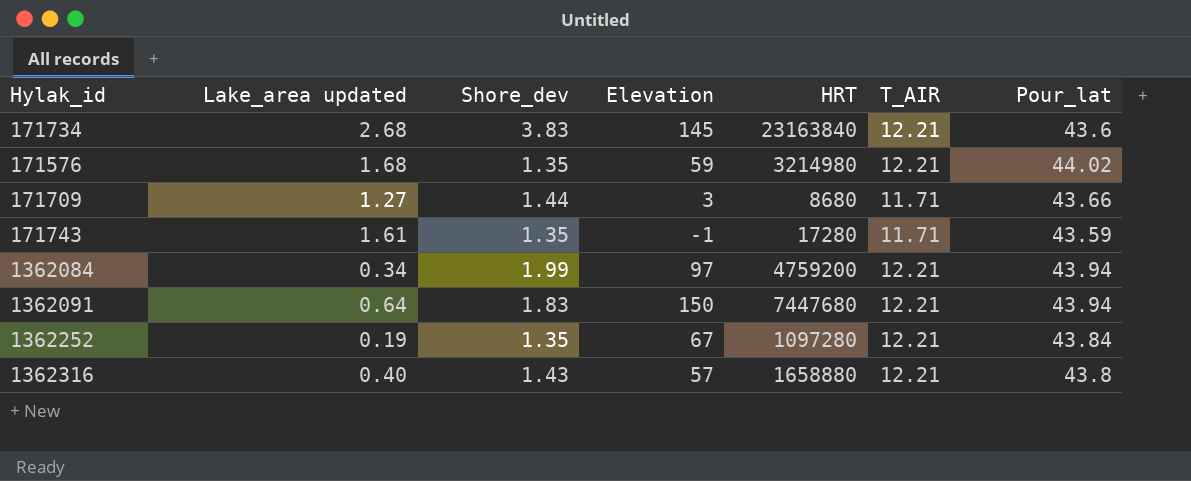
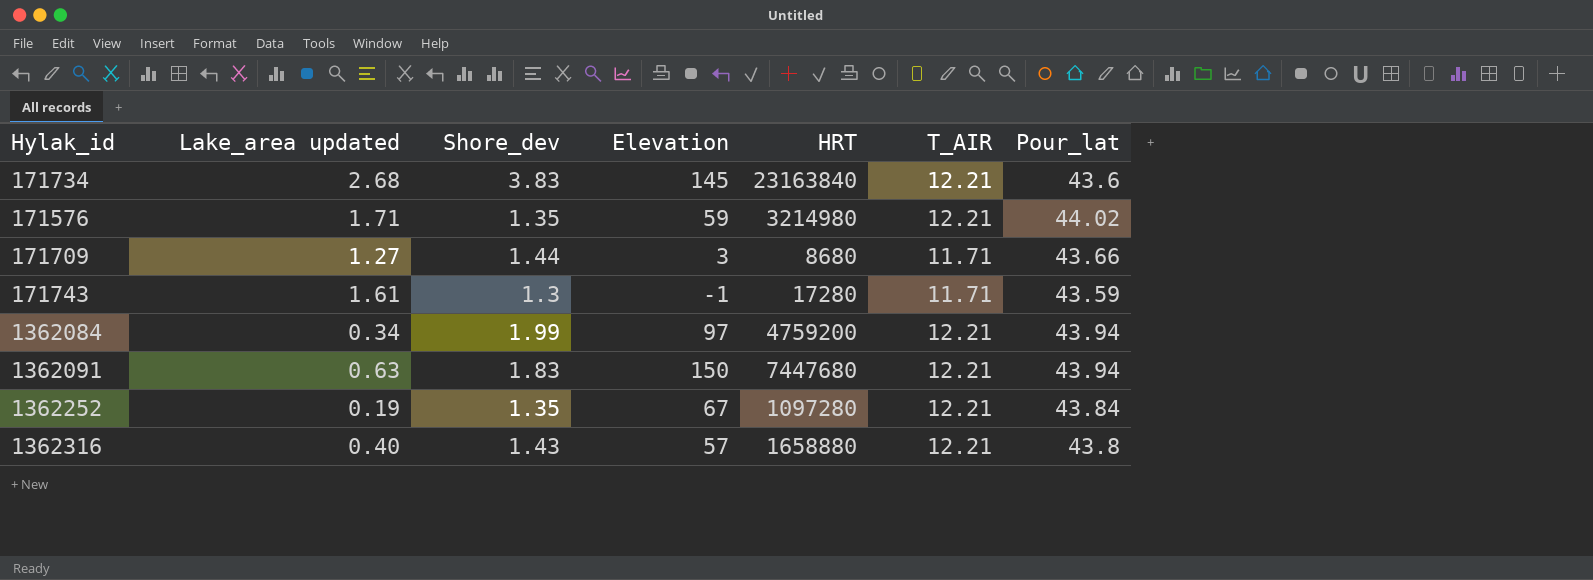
171576 | Lake_area updated: 1.68 -> 1.71
171743 | Shore_dev: 1.35 -> 1.3
1362091 | Lake_area updated: 0.64 -> 0.63

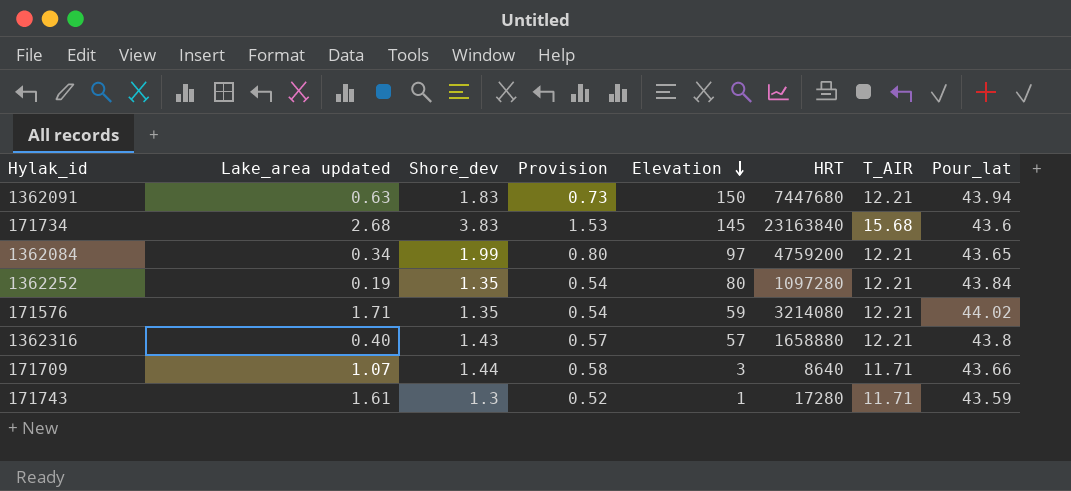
row order: none -> Elevation descending
column Provision | formula: none -> [Shore_dev] * 0.4
171734 | T_AIR: 12.21 -> 15.68
1362084 | Pour_lat: 43.94 -> 43.65
1362252 | Elevation: 67 -> 80
171576 | HRT: 3214980 -> 3214080
171709 | Lake_area updated: 1.27 -> 1.07
171709 | HRT: 8680 -> 8640
171743 | Elevation: -1 -> 1

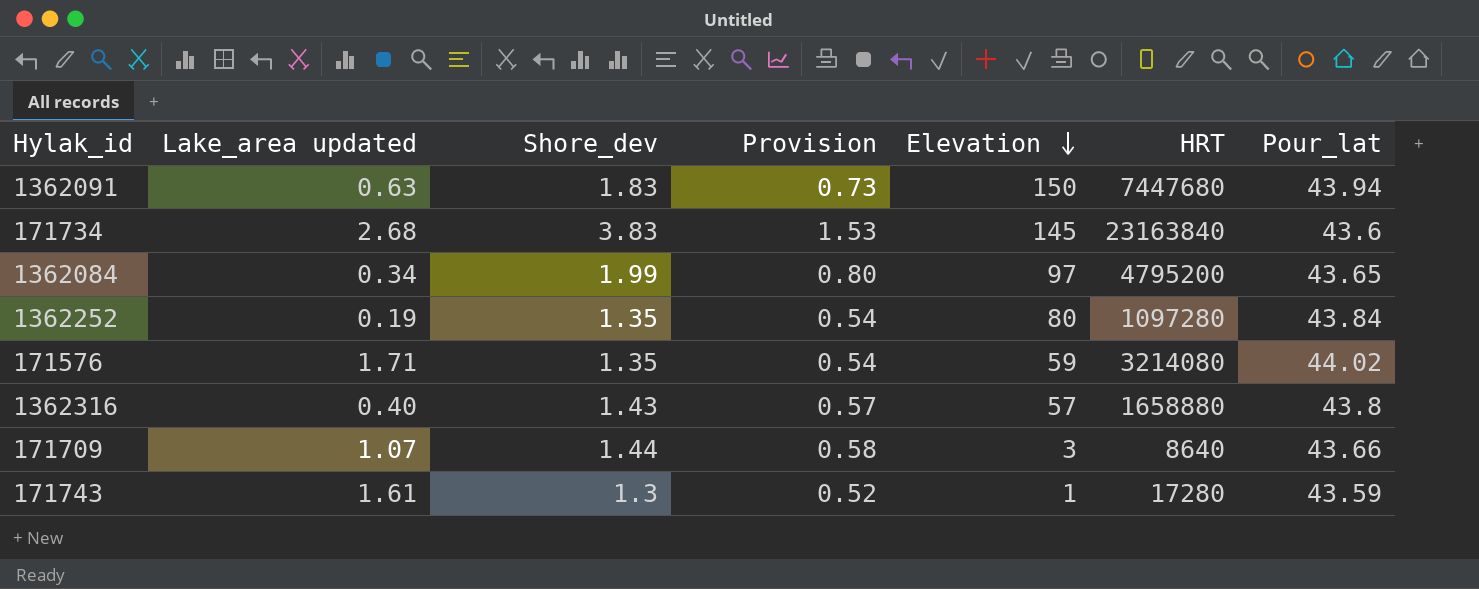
column T_AIR | position: 7 -> none
1362084 | HRT: 4759200 -> 4795200

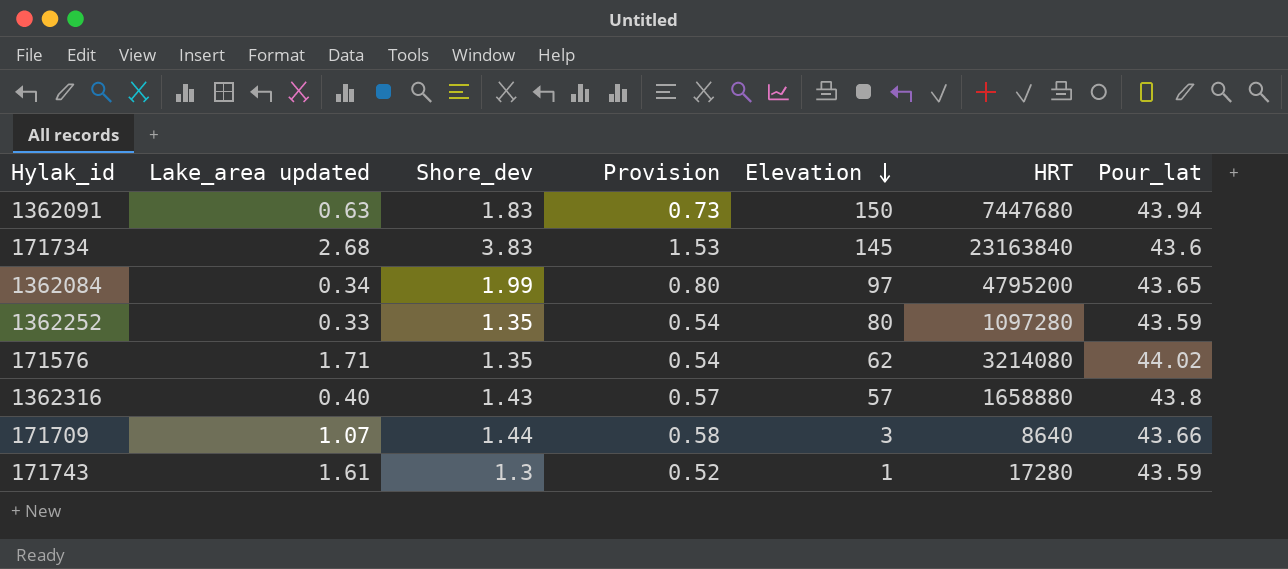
1362252 | Lake_area updated: 0.19 -> 0.33
1362252 | Pour_lat: 43.84 -> 43.59
171576 | Elevation: 59 -> 62

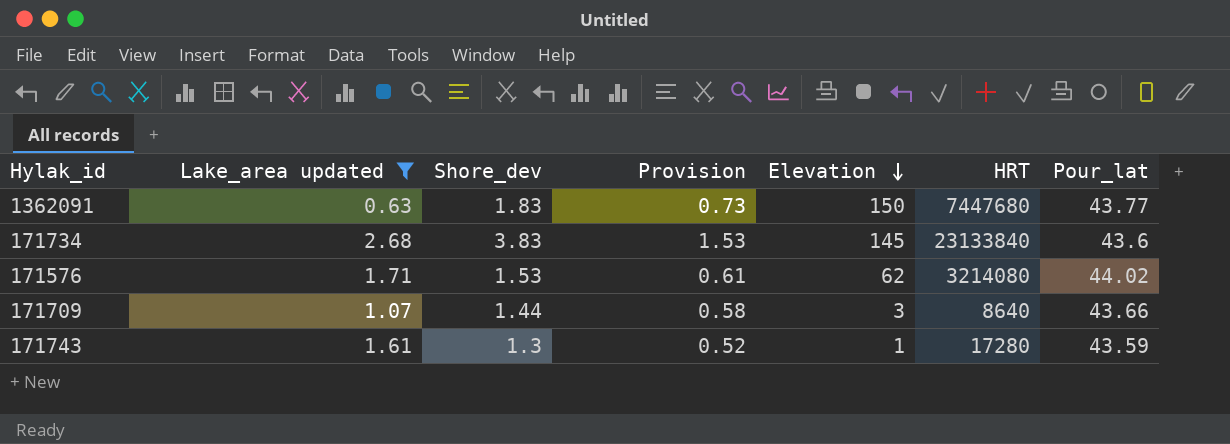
filter: none -> Lake_area updated >= 0.63
1362091 | Pour_lat: 43.94 -> 43.77
171734 | HRT: 23163840 -> 23133840
171576 | Shore_dev: 1.35 -> 1.53
171576 | Provision: 0.54 -> 0.61

